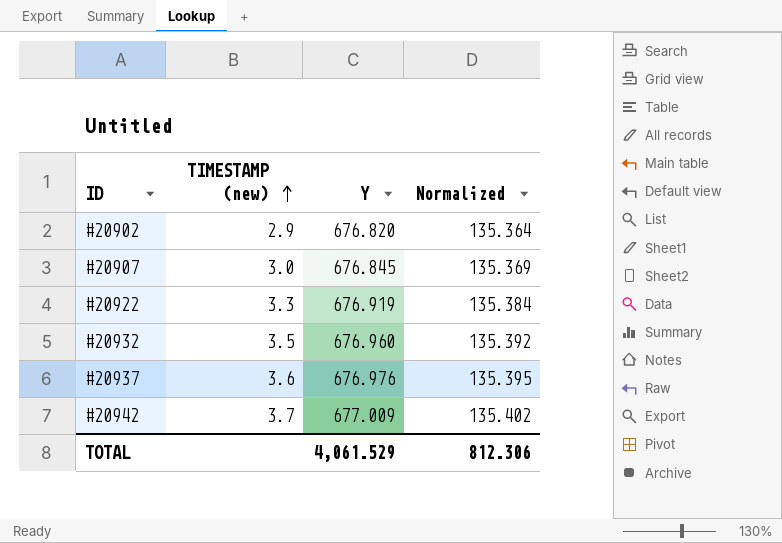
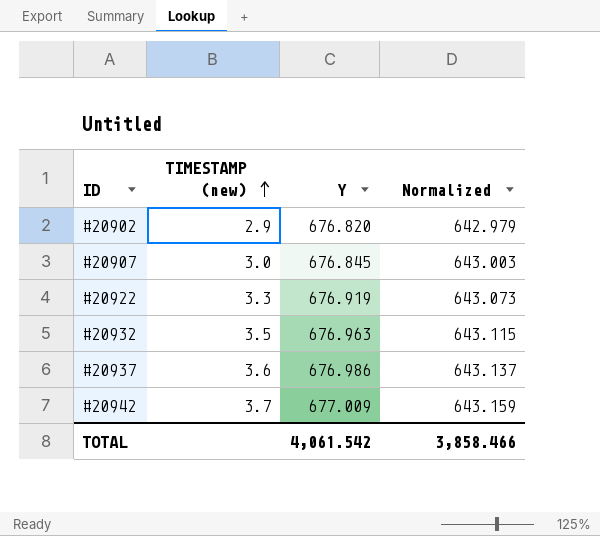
column Normalized | formula: [Y] * 0.2 -> [Y] * 0.95
#20932 | Y: 676.960 -> 676.963
#20937 | Y: 676.976 -> 676.986
TOTAL | Y: 4,061.529 -> 4,061.542
TOTAL | Normalized: 812.306 -> 3,858.466

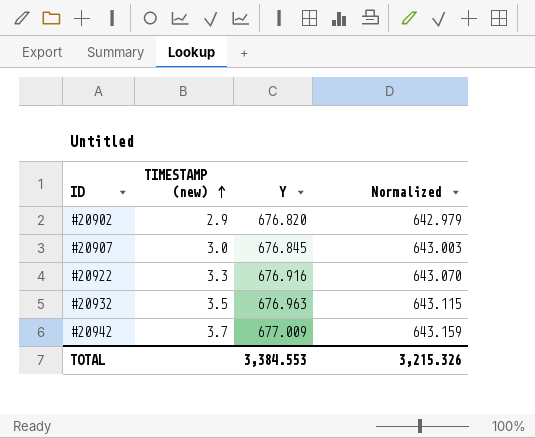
row #20937: 3.6 | 676.986 | 643.137 -> none
#20922 | Y: 676.919 -> 676.916
#20922 | Normalized: 643.073 -> 643.070
TOTAL | Y: 4,061.542 -> 3,384.553
TOTAL | Normalized: 3,858.466 -> 3,215.326

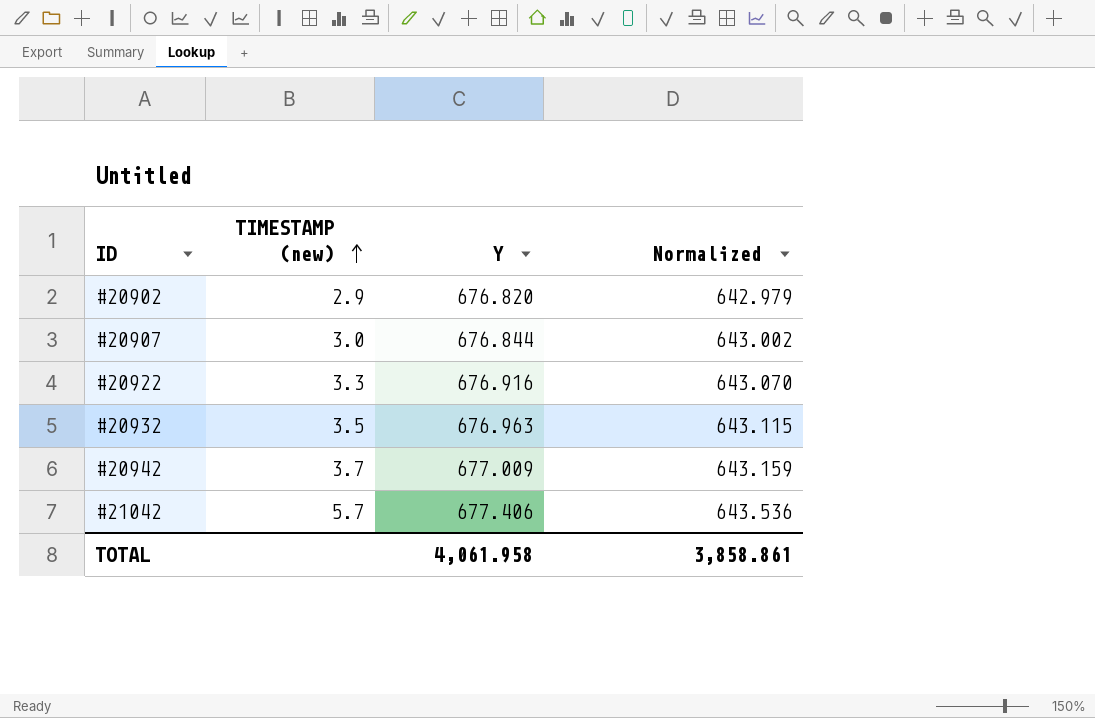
#20907 | Y: 676.845 -> 676.844
#20907 | Normalized: 643.003 -> 643.002
row #21042: none -> 5.7 | 677.406 | 643.536
TOTAL | Y: 3,384.553 -> 4,061.958
TOTAL | Normalized: 3,215.326 -> 3,858.861

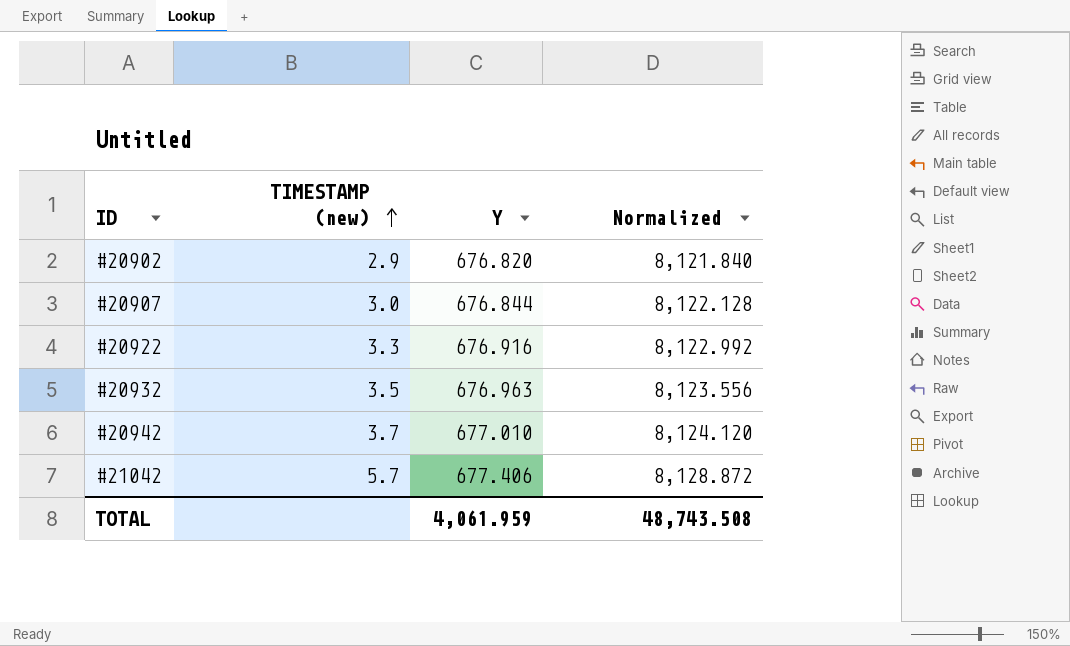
column Normalized | formula: [Y] * 0.95 -> [Y] * 12
#20942 | Y: 677.009 -> 677.010
TOTAL | Y: 4,061.958 -> 4,061.959
TOTAL | Normalized: 3,858.861 -> 48,743.508

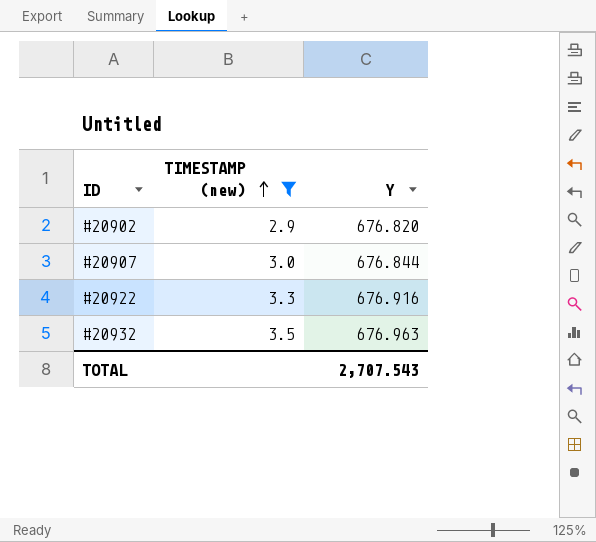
filter: none -> TIMESTAMP (new) <= 3.5
column Normalized | formula: [Y] * 12 -> none
TOTAL | Y: 4,061.959 -> 2,707.543

